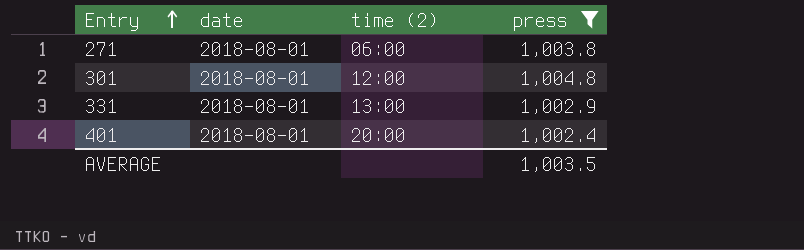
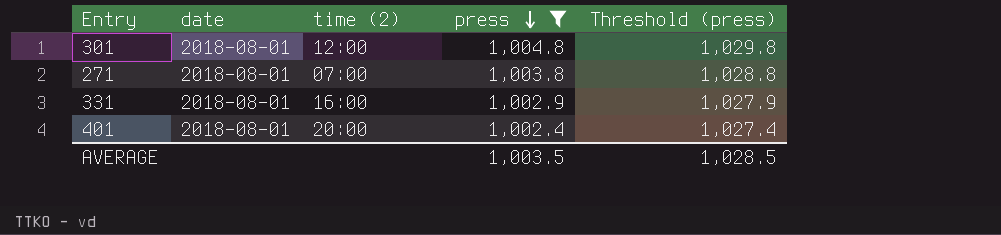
row order: Entry ascending -> press descending
column Threshold (press) | formula: none -> [press] + 25
271 | time (2): 06:00 -> 07:00
331 | time (2): 13:00 -> 16:00

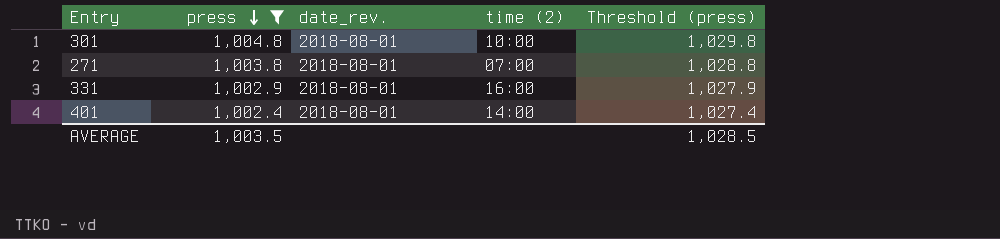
column press | position: 4 -> 2
column name: date -> date_rev.
301 | time (2): 12:00 -> 10:00
401 | time (2): 20:00 -> 14:00

